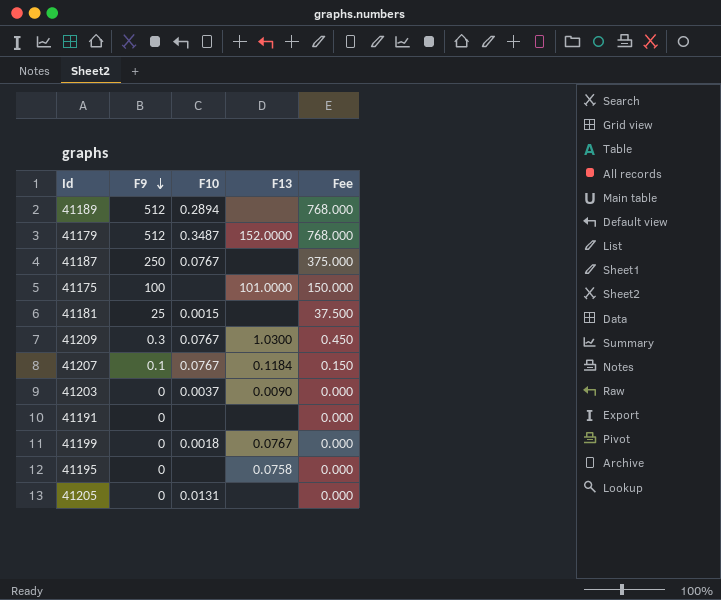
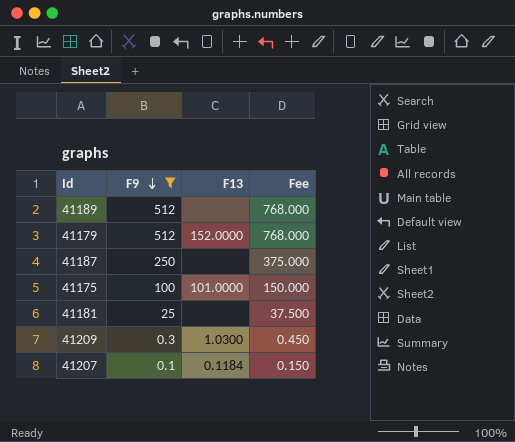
filter: none -> F9 != 0
column F10 | position: 3 -> none

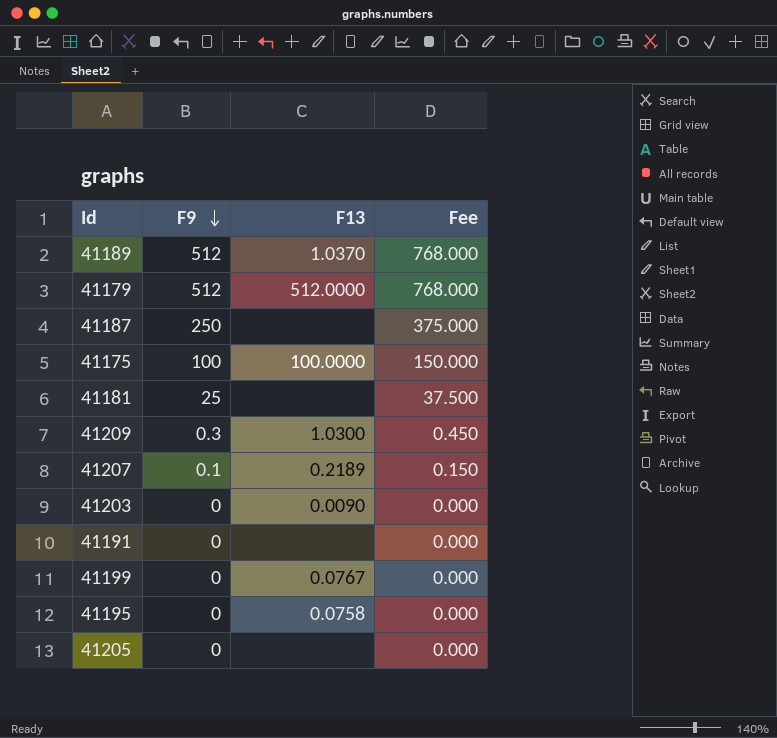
filter: F9 != 0 -> none
41189 | F13: none -> 1.0370
41179 | F13: 152.0000 -> 512.0000
41175 | F13: 101.0000 -> 100.0000
41207 | F13: 0.1184 -> 0.2189

